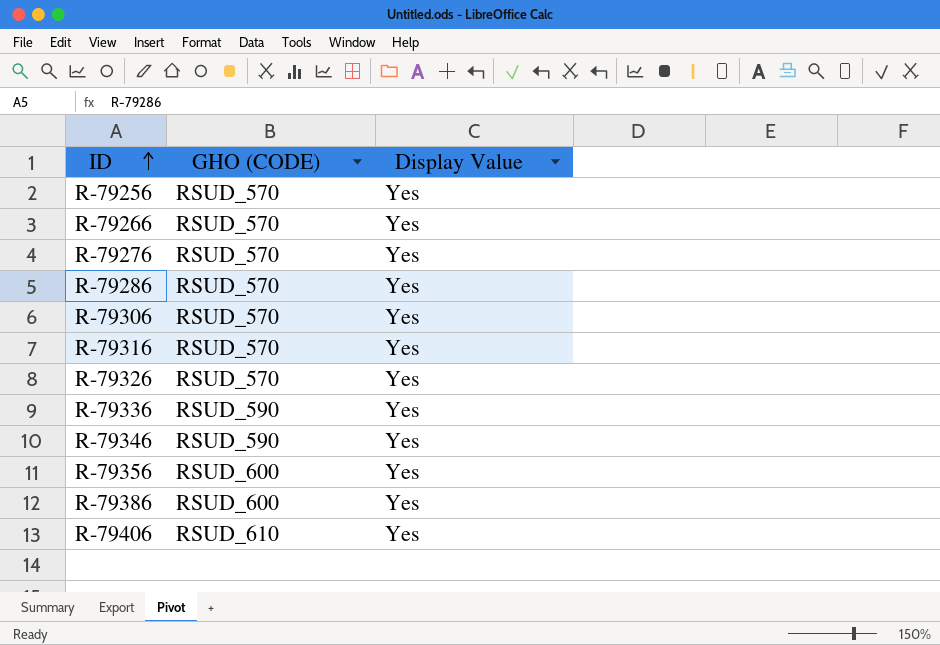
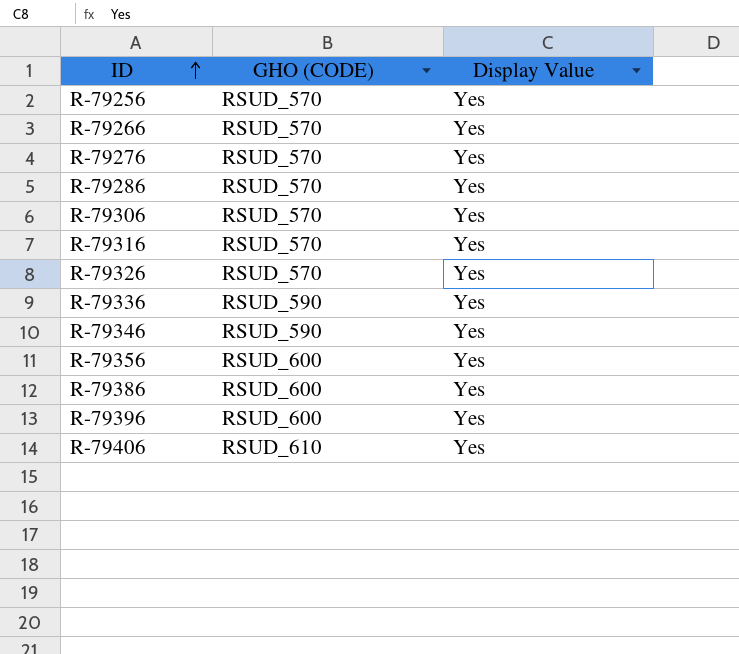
row R-79396: none -> RSUD_600 | Yes

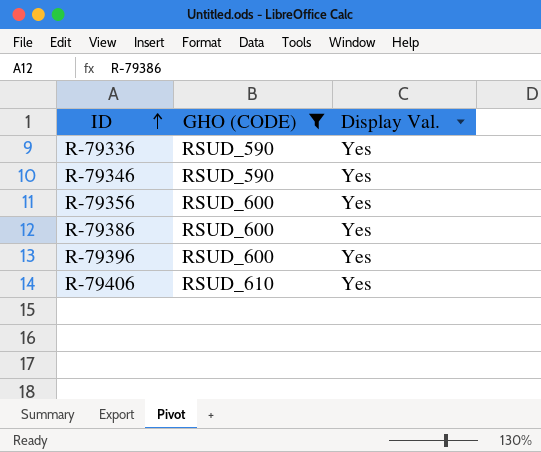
filter: none -> GHO (CODE) != RSUD_570
column name: Display Value -> Display Val.

